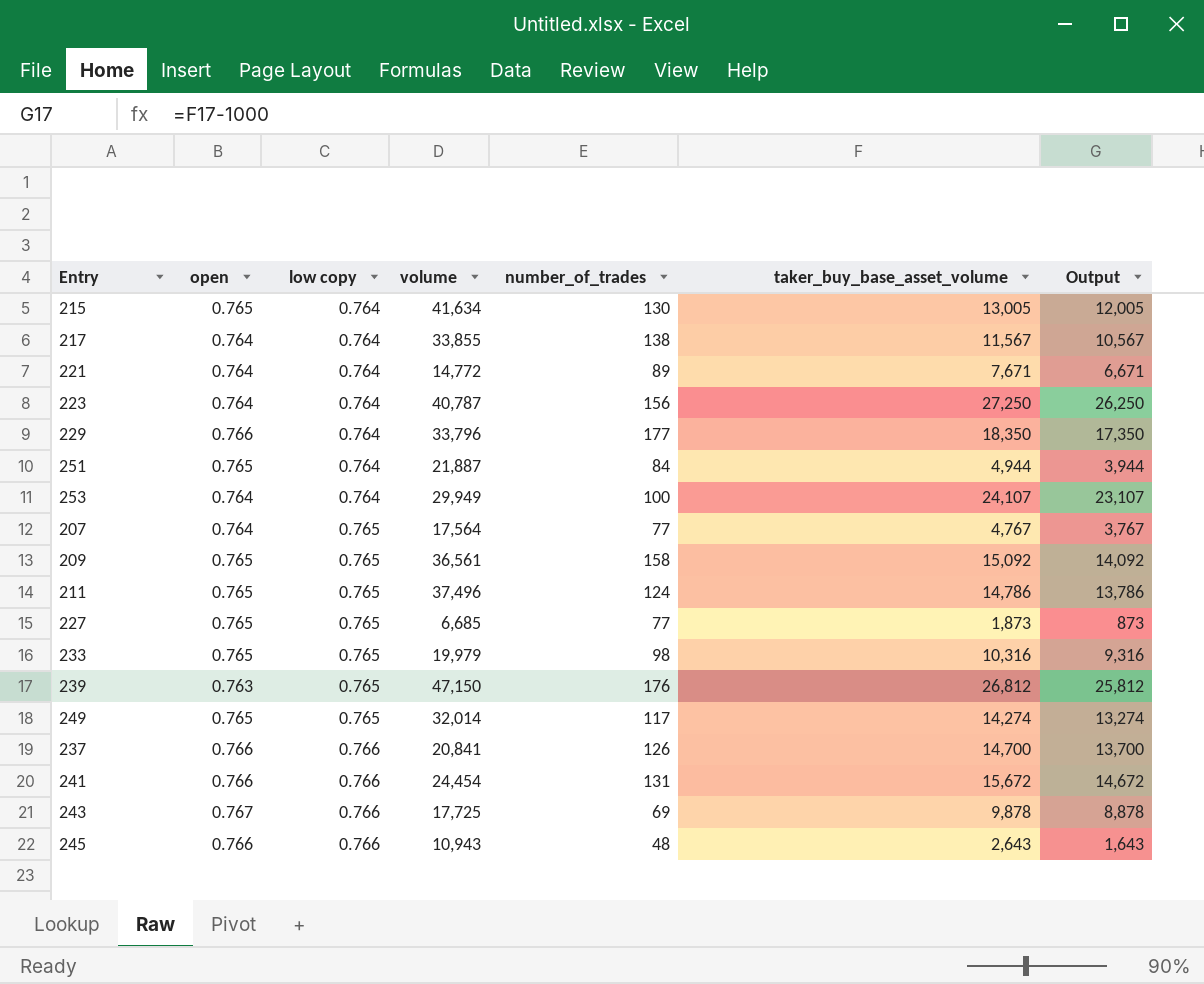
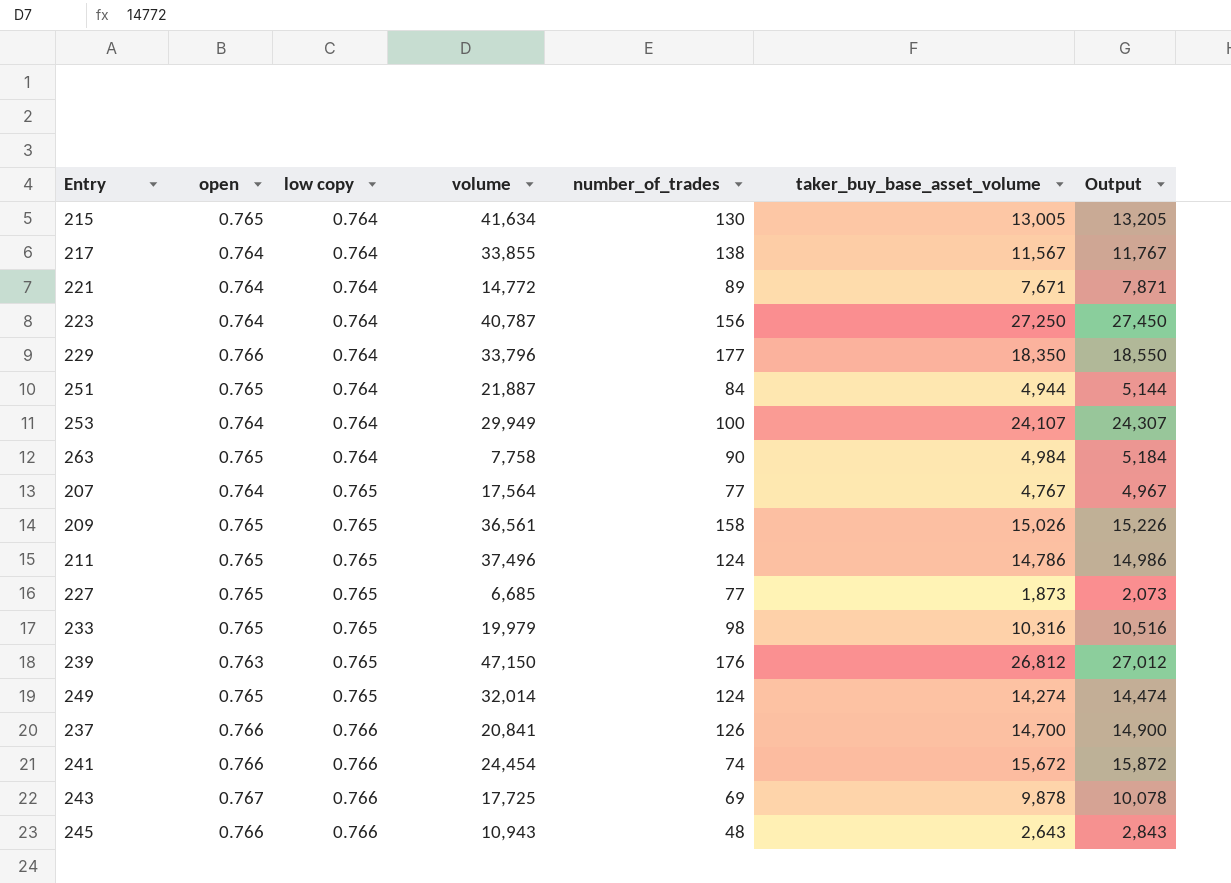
column Output | formula: [taker_buy_base_asset_volume] - 1000 -> [taker_buy_base_asset_volume] + 200
row 263: none -> 0.765 | 0.764 | 7,758 | 90 | 4,984 | 5,184
209 | taker_buy_base_asset_volume: 15,092 -> 15,026
249 | number_of_trades: 117 -> 124
241 | number_of_trades: 131 -> 74

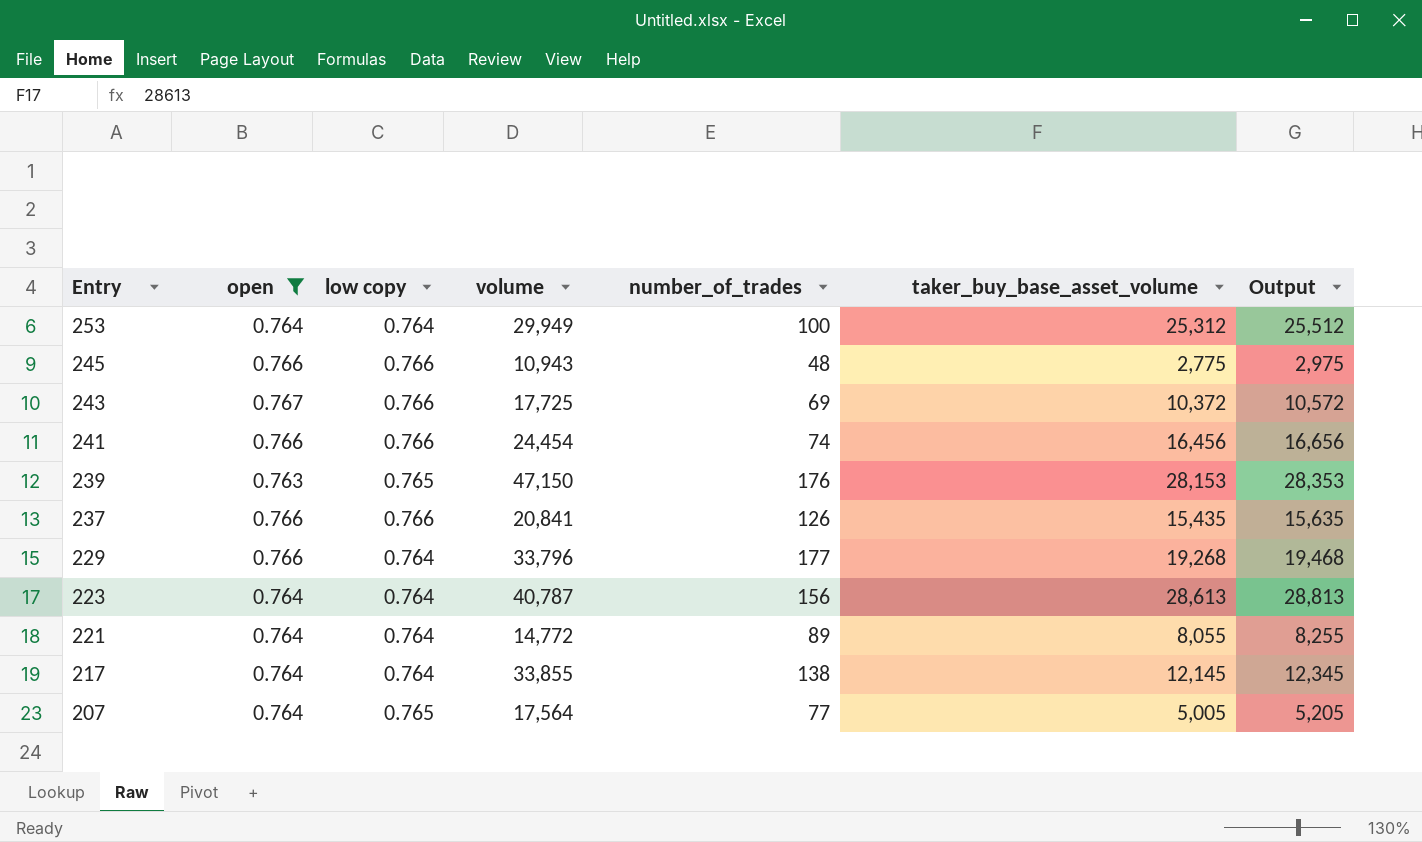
filter: none -> open != 0.765
row order: low copy ascending -> Entry descending
253 | taker_buy_base_asset_volume: 24,107 -> 25,312
253 | Output: 24,307 -> 25,512
245 | taker_buy_base_asset_volume: 2,643 -> 2,775
245 | Output: 2,843 -> 2,975
243 | taker_buy_base_asset_volume: 9,878 -> 10,372
243 | Output: 10,078 -> 10,572
241 | taker_buy_base_asset_volume: 15,672 -> 16,456
241 | Output: 15,872 -> 16,656
239 | taker_buy_base_asset_volume: 26,812 -> 28,153
239 | Output: 27,012 -> 28,353
237 | taker_buy_base_asset_volume: 14,700 -> 15,435
237 | Output: 14,900 -> 15,635
229 | taker_buy_base_asset_volume: 18,350 -> 19,268
229 | Output: 18,550 -> 19,468
223 | taker_buy_base_asset_volume: 27,250 -> 28,613
223 | Output: 27,450 -> 28,813
221 | taker_buy_base_asset_volume: 7,671 -> 8,055
221 | Output: 7,871 -> 8,255
217 | taker_buy_base_asset_volume: 11,567 -> 12,145
217 | Output: 11,767 -> 12,345
207 | taker_buy_base_asset_volume: 4,767 -> 5,005
207 | Output: 4,967 -> 5,205

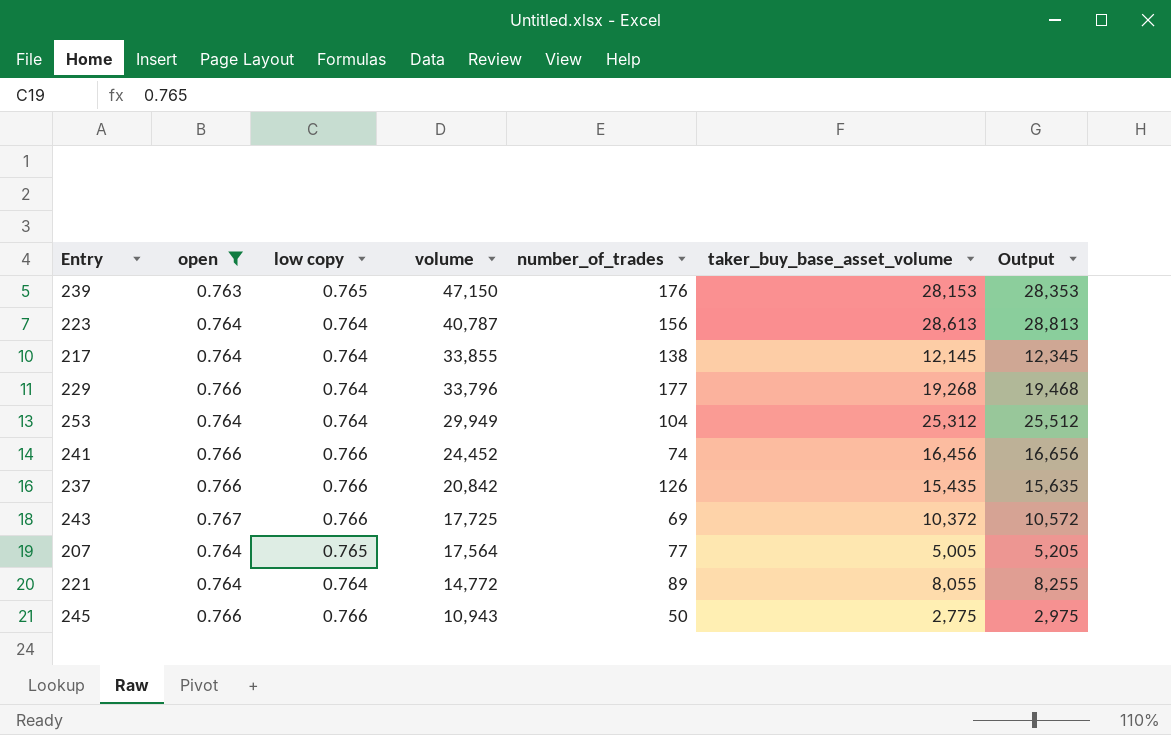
row order: Entry descending -> volume descending
253 | number_of_trades: 100 -> 104
241 | volume: 24,454 -> 24,452
237 | volume: 20,841 -> 20,842
245 | number_of_trades: 48 -> 50

